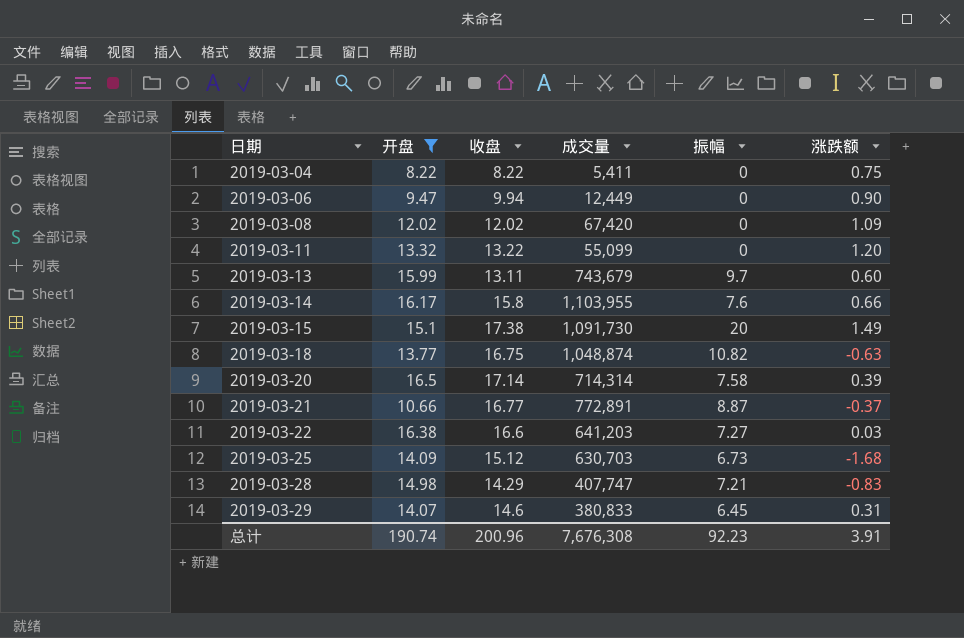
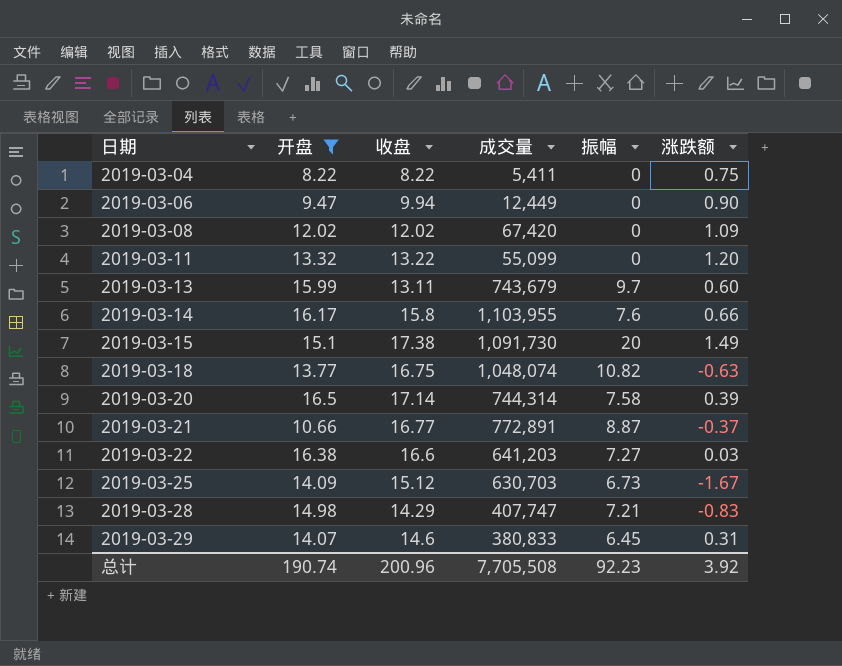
2019-03-18 | 成交量: 1,048,874 -> 1,048,074
2019-03-20 | 成交量: 714,314 -> 744,314
2019-03-25 | 涨跌额: -1.68 -> -1.67
总计 | 成交量: 7,676,308 -> 7,705,508
总计 | 涨跌额: 3.91 -> 3.92

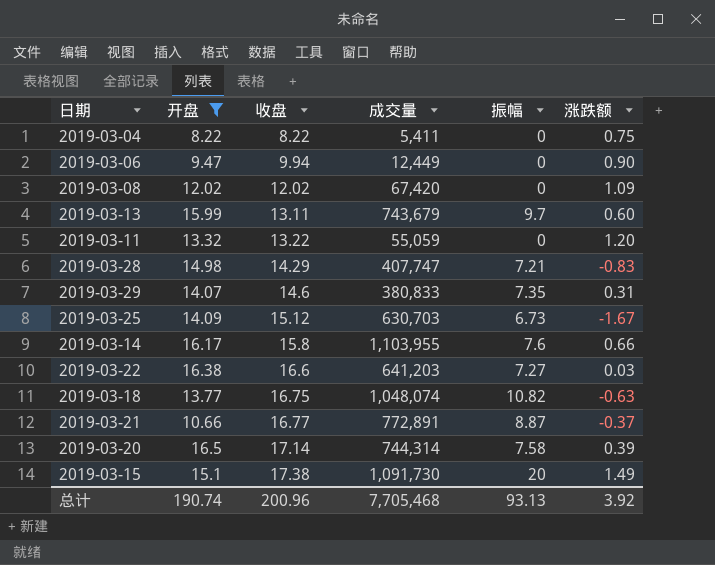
row order: 日期 ascending -> 收盘 ascending
2019-03-11 | 成交量: 55,099 -> 55,059
2019-03-29 | 振幅: 6.45 -> 7.35
总计 | 成交量: 7,705,508 -> 7,705,468
总计 | 振幅: 92.23 -> 93.13

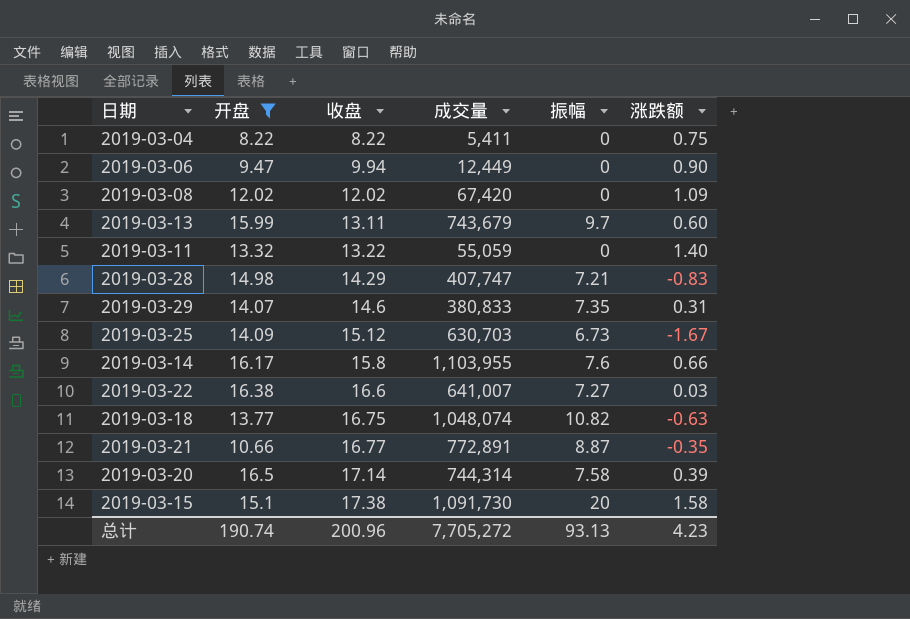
2019-03-11 | 涨跌额: 1.20 -> 1.40
2019-03-22 | 成交量: 641,203 -> 641,007
2019-03-21 | 涨跌额: -0.37 -> -0.35
2019-03-15 | 涨跌额: 1.49 -> 1.58
总计 | 成交量: 7,705,468 -> 7,705,272
总计 | 涨跌额: 3.92 -> 4.23

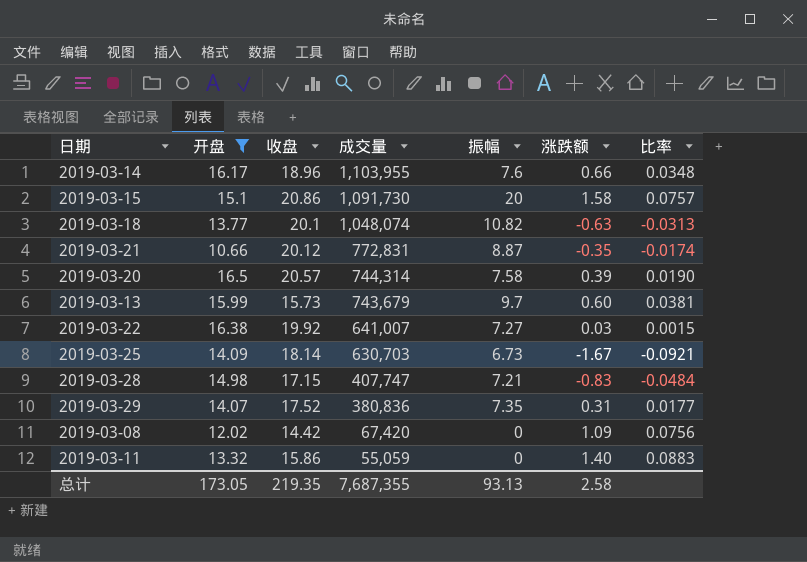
row order: 收盘 ascending -> 成交量 descending
column 比率 | formula: none -> [涨跌额] / [收盘]
row 2019-03-04: 8.22 | 8.22 | 5,411 | 0 | 0.75 -> none
row 2019-03-06: 9.47 | 9.94 | 12,449 | 0 | 0.90 -> none
2019-03-14 | 收盘: 15.8 -> 18.96
2019-03-15 | 收盘: 17.38 -> 20.86
2019-03-18 | 收盘: 16.75 -> 20.1
2019-03-21 | 收盘: 16.77 -> 20.12
2019-03-21 | 成交量: 772,891 -> 772,831
2019-03-20 | 收盘: 17.14 -> 20.57
2019-03-13 | 收盘: 13.11 -> 15.73
2019-03-22 | 收盘: 16.6 -> 19.92
2019-03-25 | 收盘: 15.12 -> 18.14
2019-03-28 | 收盘: 14.29 -> 17.15
2019-03-29 | 收盘: 14.6 -> 17.52
2019-03-29 | 成交量: 380,833 -> 380,836
2019-03-08 | 收盘: 12.02 -> 14.42
2019-03-11 | 收盘: 13.22 -> 15.86
总计 | 开盘: 190.74 -> 173.05
总计 | 收盘: 200.96 -> 219.35
总计 | 成交量: 7,705,272 -> 7,687,355
总计 | 涨跌额: 4.23 -> 2.58

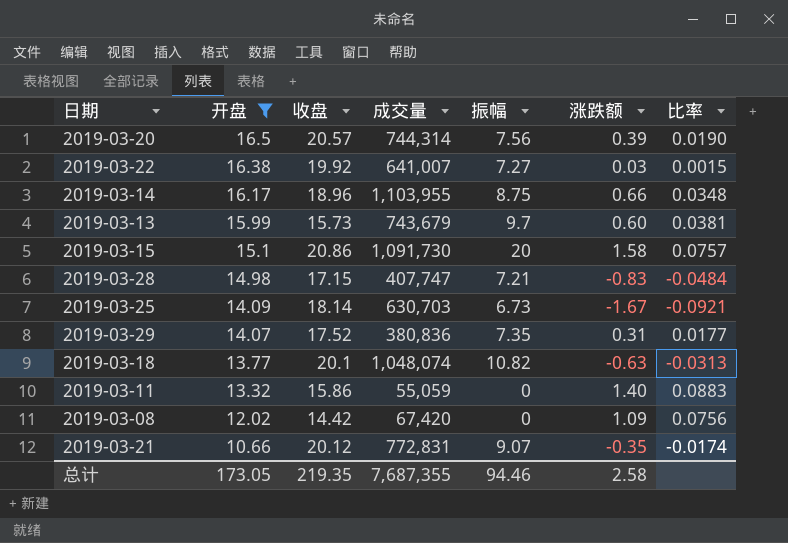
row order: 成交量 descending -> 开盘 descending
2019-03-20 | 振幅: 7.58 -> 7.56
2019-03-14 | 振幅: 7.6 -> 8.75
2019-03-21 | 振幅: 8.87 -> 9.07
总计 | 振幅: 93.13 -> 94.46

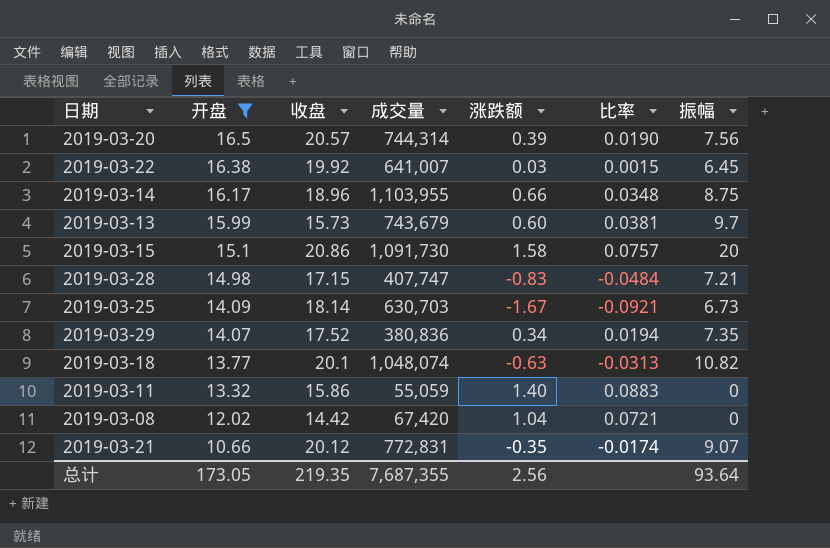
column 振幅 | position: 5 -> 7
2019-03-22 | 振幅: 7.27 -> 6.45
2019-03-29 | 涨跌额: 0.31 -> 0.34
2019-03-29 | 比率: 0.0177 -> 0.0194
2019-03-08 | 涨跌额: 1.09 -> 1.04
2019-03-08 | 比率: 0.0756 -> 0.0721
总计 | 涨跌额: 2.58 -> 2.56
总计 | 振幅: 94.46 -> 93.64

